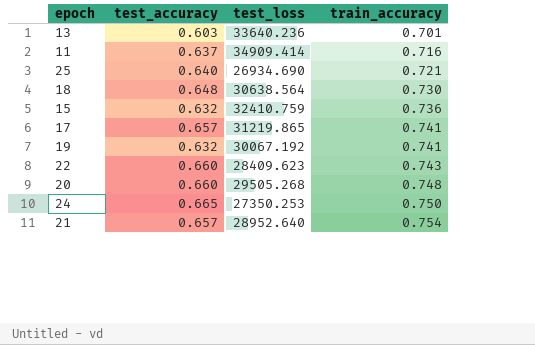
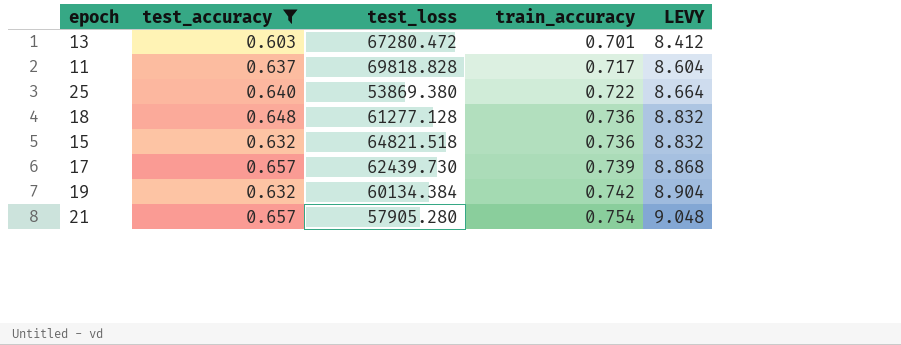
filter: none -> test_accuracy <= 0.657
column LEVY | formula: none -> [train_accuracy] * 12
13 | test_loss: 33640.236 -> 67280.472
11 | test_loss: 34909.414 -> 69818.828
11 | train_accuracy: 0.716 -> 0.717
25 | test_loss: 26934.690 -> 53869.380
25 | train_accuracy: 0.721 -> 0.722
18 | test_loss: 30638.564 -> 61277.128
18 | train_accuracy: 0.730 -> 0.736
15 | test_loss: 32410.759 -> 64821.518
17 | test_loss: 31219.865 -> 62439.730
17 | train_accuracy: 0.741 -> 0.739
19 | test_loss: 30067.192 -> 60134.384
19 | train_accuracy: 0.741 -> 0.742
21 | test_loss: 28952.640 -> 57905.280

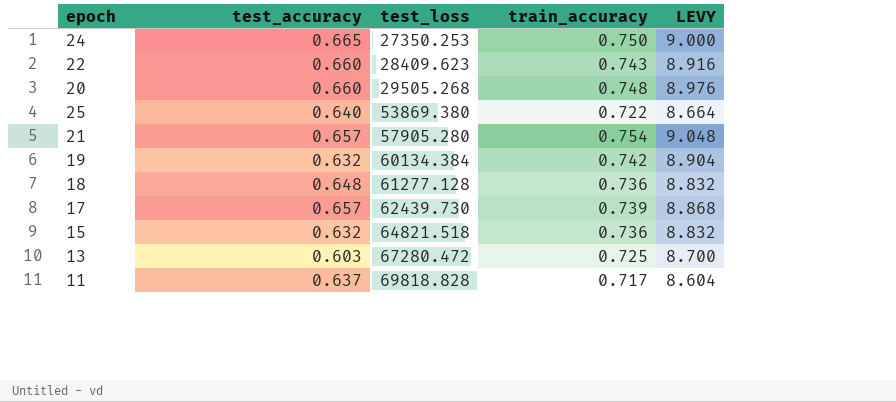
filter: test_accuracy <= 0.657 -> none
row order: train_accuracy ascending -> test_loss ascending
13 | train_accuracy: 0.701 -> 0.725
13 | LEVY: 8.412 -> 8.700

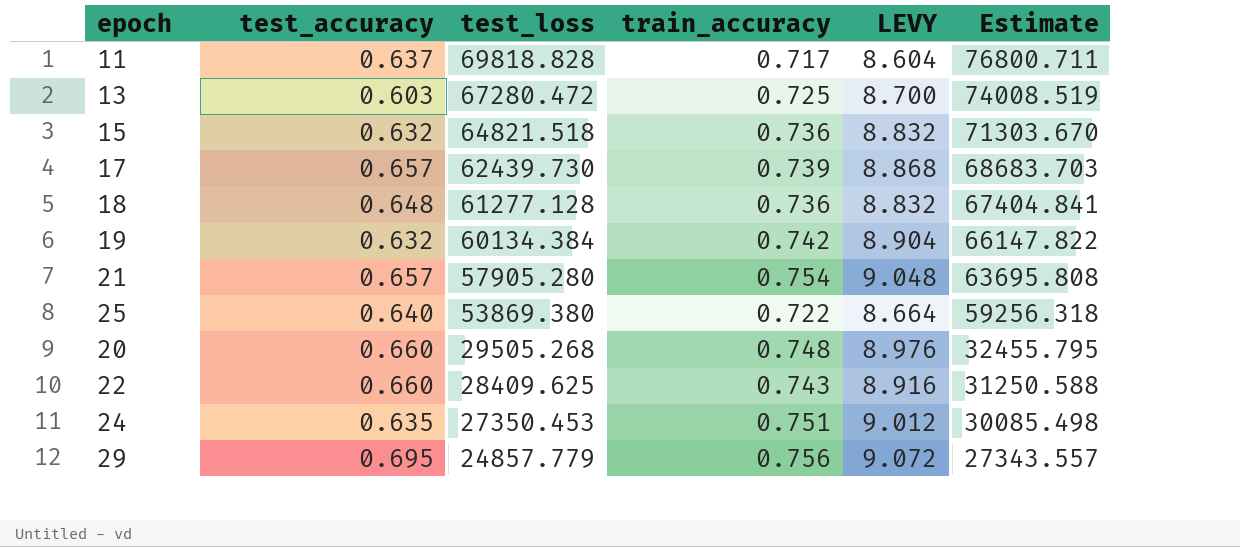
row order: test_loss ascending -> test_loss descending
column Estimate | formula: none -> [test_loss] * 1.1
22 | test_loss: 28409.623 -> 28409.625
24 | test_accuracy: 0.665 -> 0.635
24 | test_loss: 27350.253 -> 27350.453
24 | train_accuracy: 0.750 -> 0.751
24 | LEVY: 9.000 -> 9.012
row 29: none -> 0.695 | 24857.779 | 0.756 | 9.072 | 27343.557

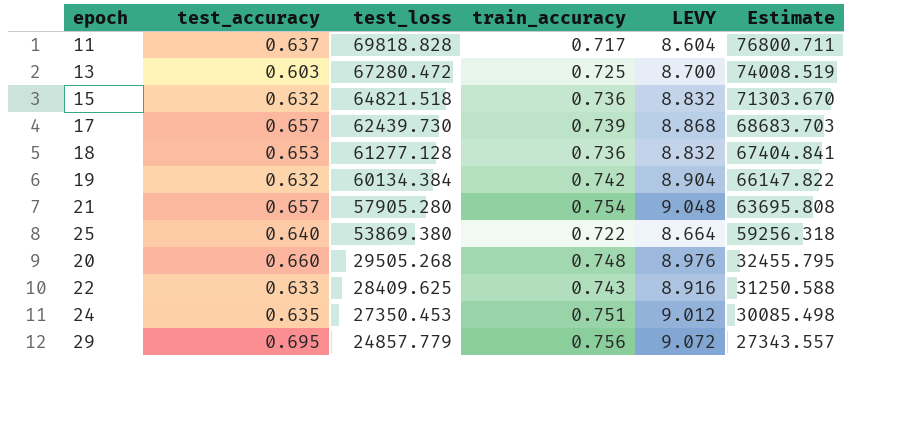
18 | test_accuracy: 0.648 -> 0.653
22 | test_accuracy: 0.660 -> 0.633

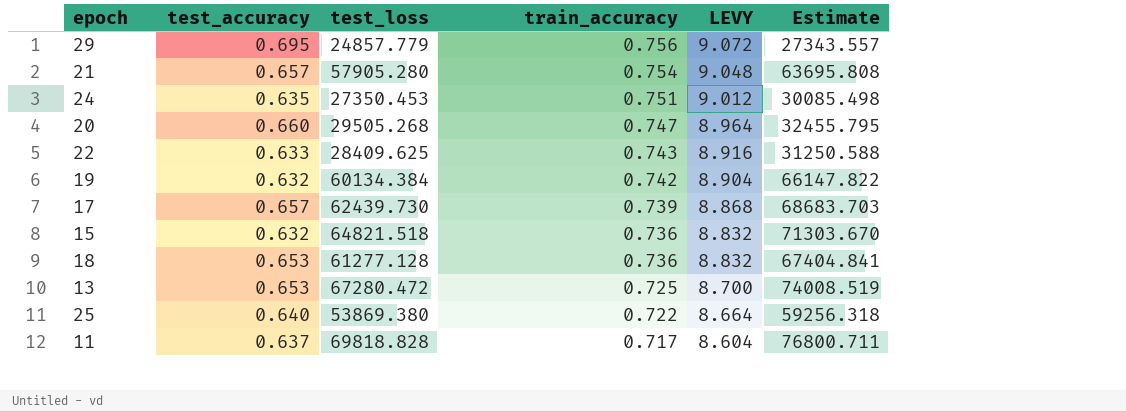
row order: test_loss descending -> train_accuracy descending
20 | train_accuracy: 0.748 -> 0.747
20 | LEVY: 8.976 -> 8.964
13 | test_accuracy: 0.603 -> 0.653

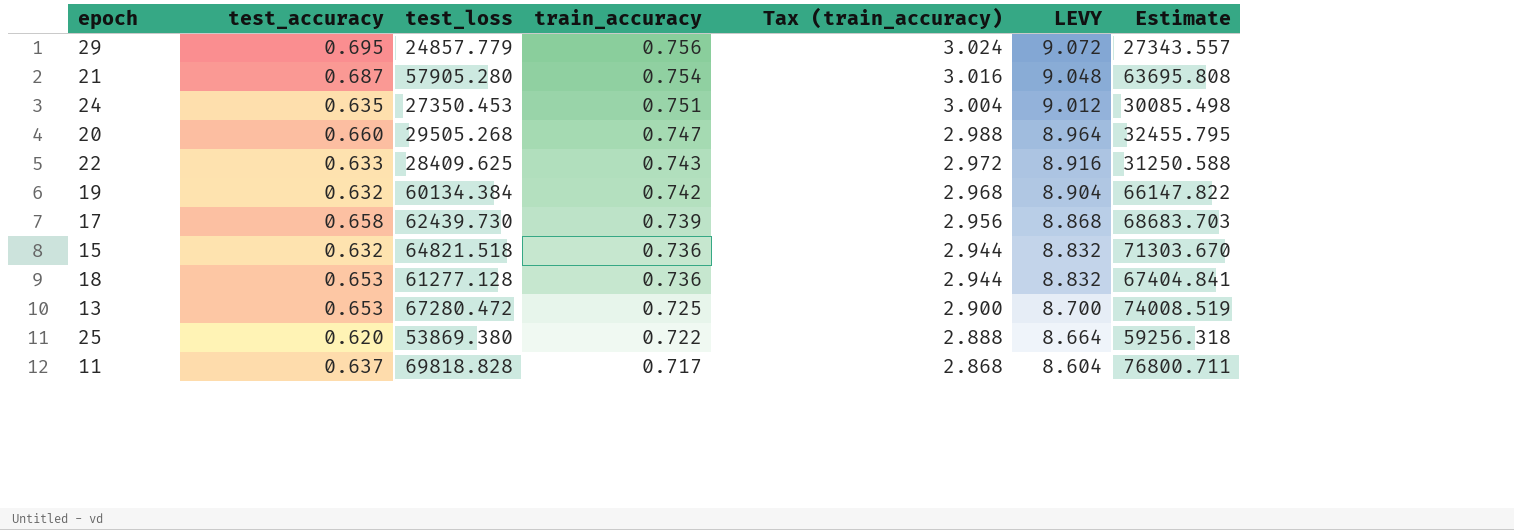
column Tax (train_accuracy) | formula: none -> [train_accuracy] * 4
21 | test_accuracy: 0.657 -> 0.687
17 | test_accuracy: 0.657 -> 0.658
25 | test_accuracy: 0.640 -> 0.620

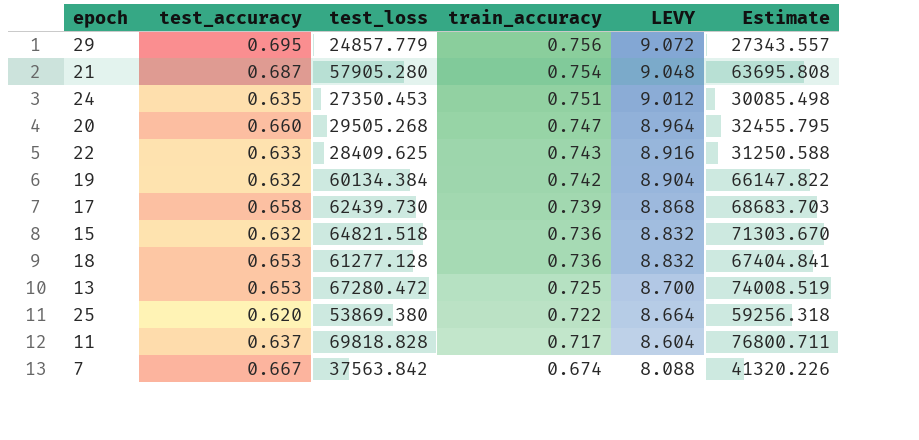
column Tax (train_accuracy) | formula: [train_accuracy] * 4 -> none
row 7: none -> 0.667 | 37563.842 | 0.674 | 8.088 | 41320.226

